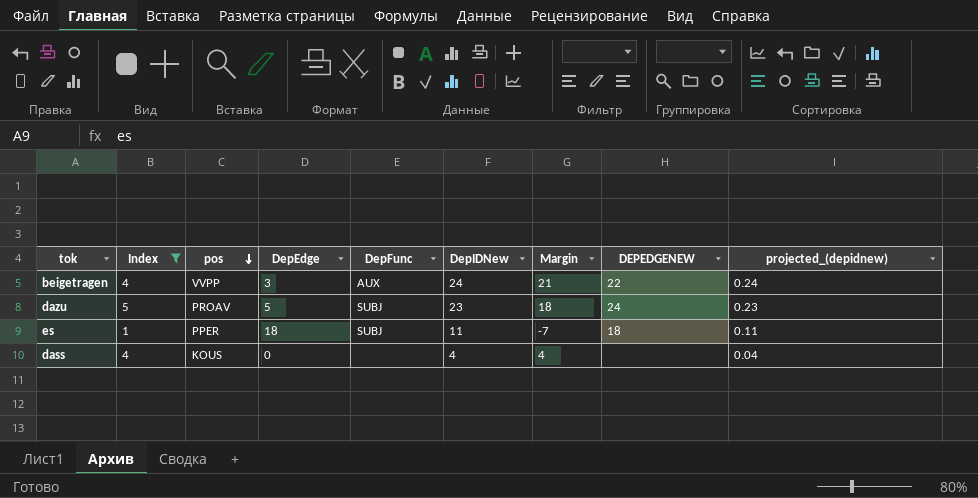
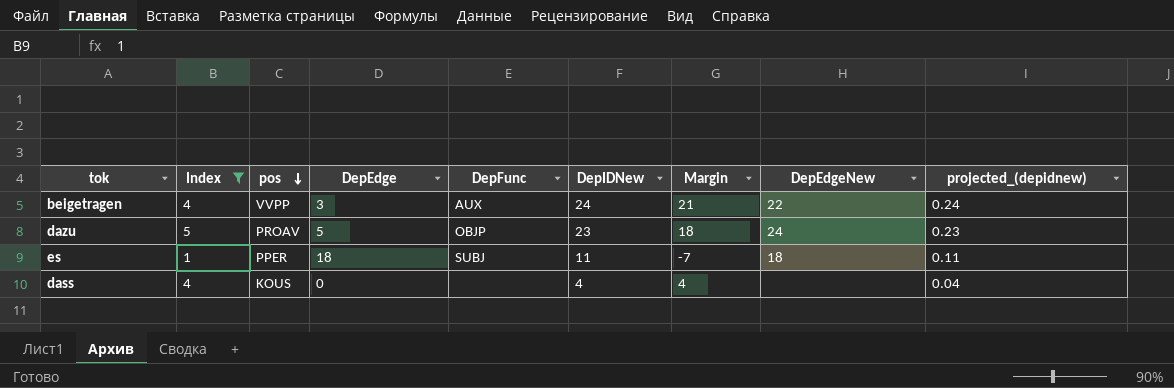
column name: DEPEDGENEW -> DepEdgeNew
dazu | DepFunc: SUBJ -> OBJP

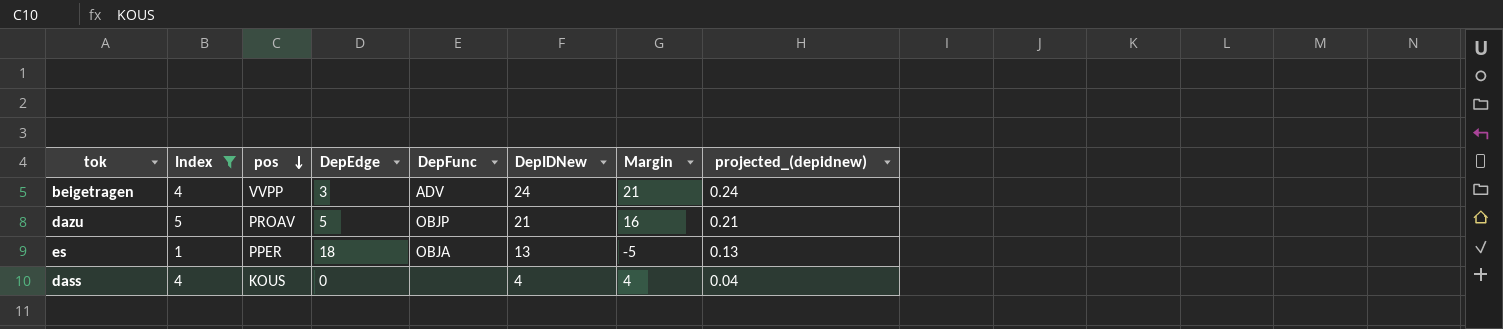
column DepEdgeNew | position: 8 -> none
beigetragen | DepFunc: AUX -> ADV
dazu | DepIDNew: 23 -> 21
dazu | Margin: 18 -> 16
dazu | projected_(depidnew): 0.23 -> 0.21
es | DepFunc: SUBJ -> OBJA
es | DepIDNew: 11 -> 13
es | Margin: -7 -> -5
es | projected_(depidnew): 0.11 -> 0.13

